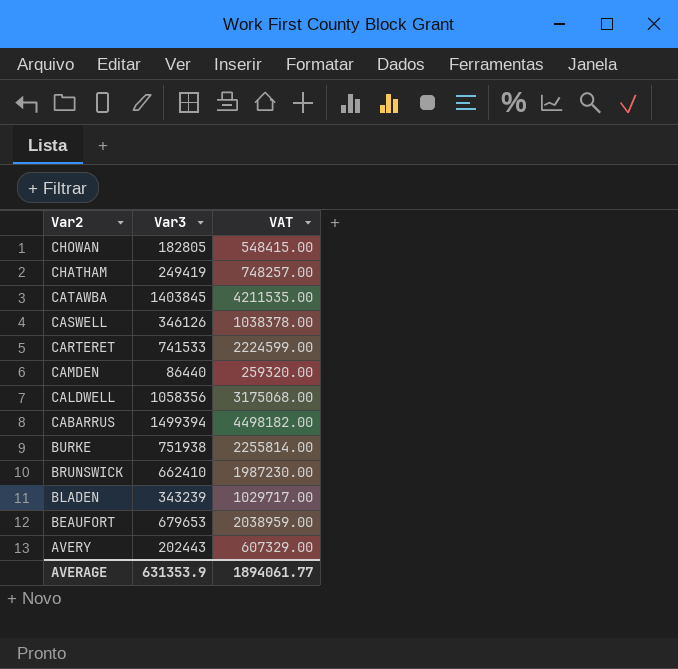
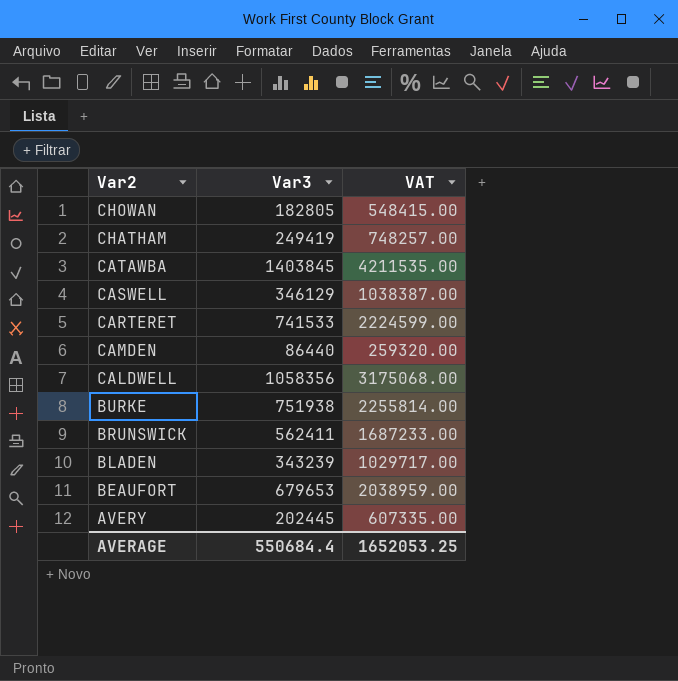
row CABARRUS: 1499394 | 4498182.00 -> none
CASWELL | Var3: 346126 -> 346129
CASWELL | VAT: 1038378.00 -> 1038387.00
BRUNSWICK | Var3: 662410 -> 562411
BRUNSWICK | VAT: 1987230.00 -> 1687233.00
AVERY | Var3: 202443 -> 202445
AVERY | VAT: 607329.00 -> 607335.00
AVERAGE | Var3: 631353.9 -> 550684.4
AVERAGE | VAT: 1894061.77 -> 1652053.25

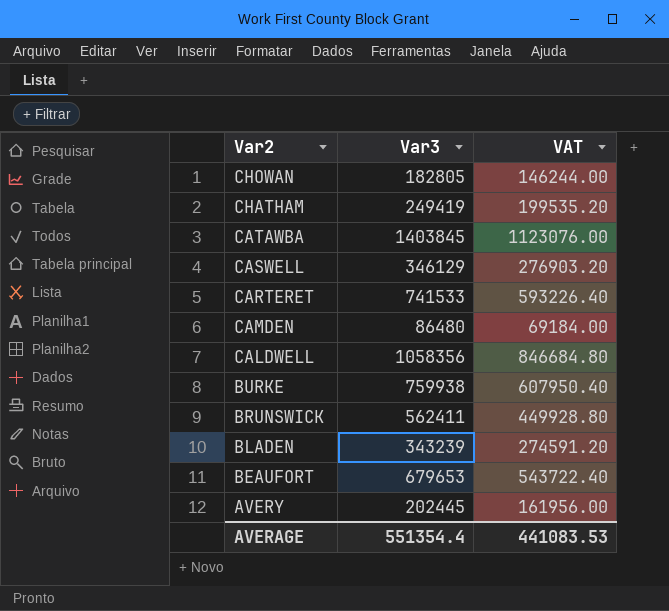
column VAT | formula: [Var3] * 3 -> [Var3] * 0.8
CAMDEN | Var3: 86440 -> 86480
BURKE | Var3: 751938 -> 759938
AVERAGE | Var3: 550684.4 -> 551354.4
AVERAGE | VAT: 1652053.25 -> 441083.53

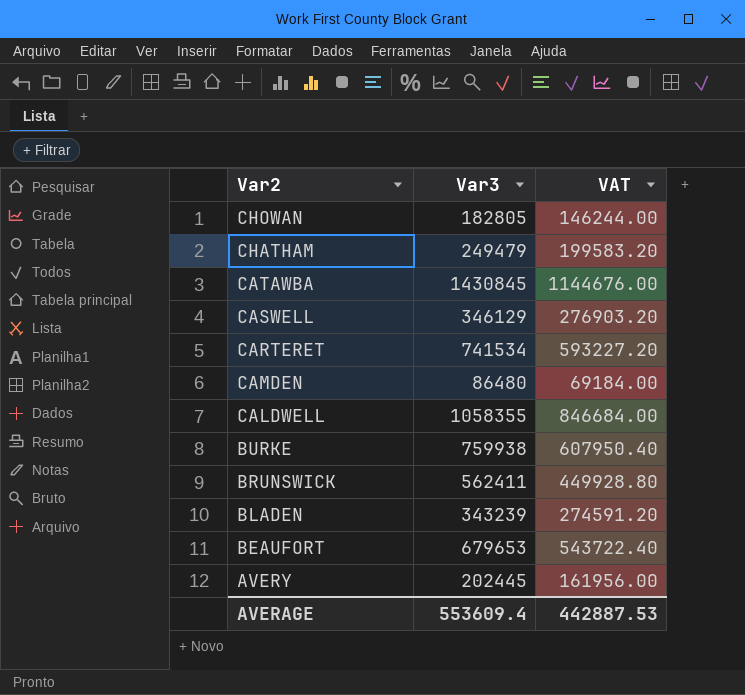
CHATHAM | Var3: 249419 -> 249479
CHATHAM | VAT: 199535.20 -> 199583.20
CATAWBA | Var3: 1403845 -> 1430845
CATAWBA | VAT: 1123076.00 -> 1144676.00
CARTERET | Var3: 741533 -> 741534
CARTERET | VAT: 593226.40 -> 593227.20
CALDWELL | Var3: 1058356 -> 1058355
CALDWELL | VAT: 846684.80 -> 846684.00
AVERAGE | Var3: 551354.4 -> 553609.4
AVERAGE | VAT: 441083.53 -> 442887.53

